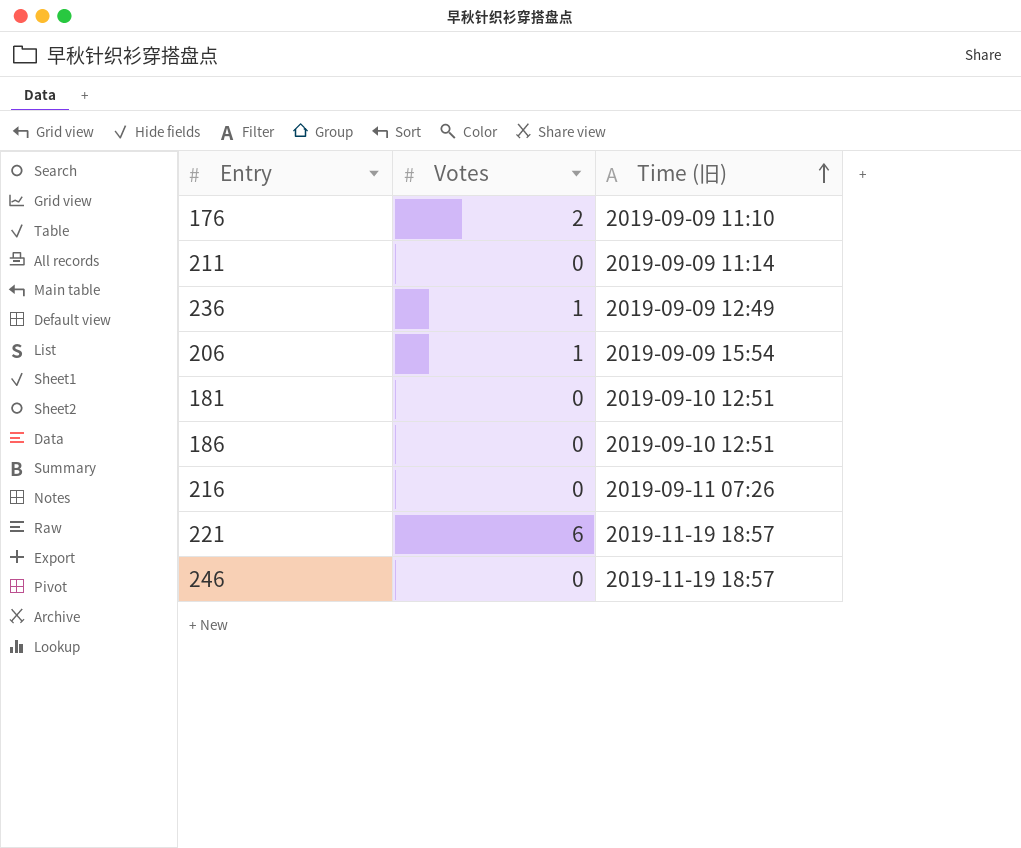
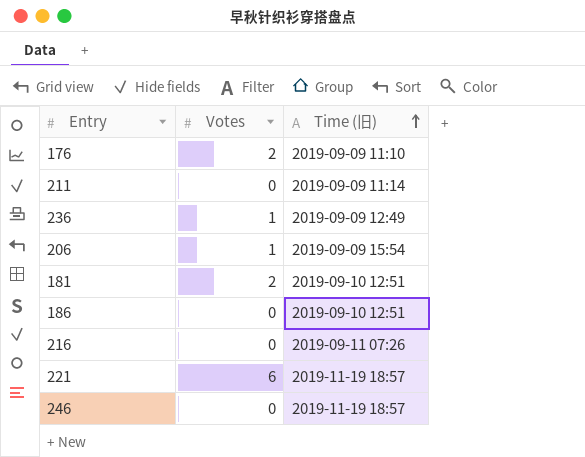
181 | Votes: 0 -> 2

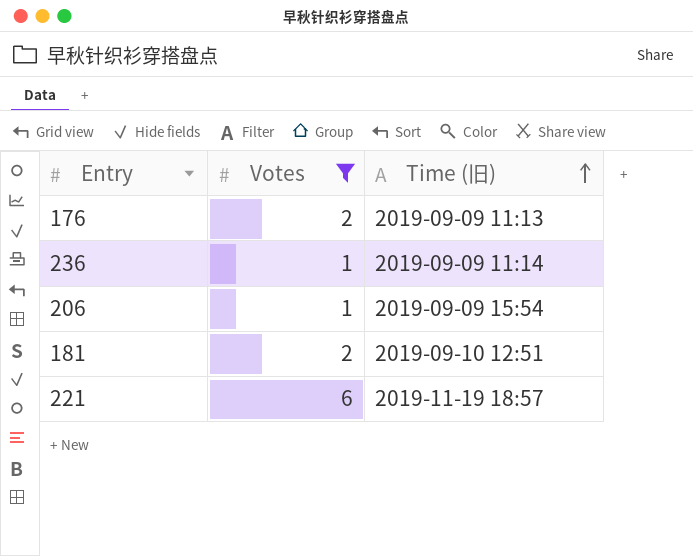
filter: none -> Votes != 0
176 | Time (旧): 2019-09-09 11:10 -> 2019-09-09 11:13
236 | Time (旧): 2019-09-09 12:49 -> 2019-09-09 11:14

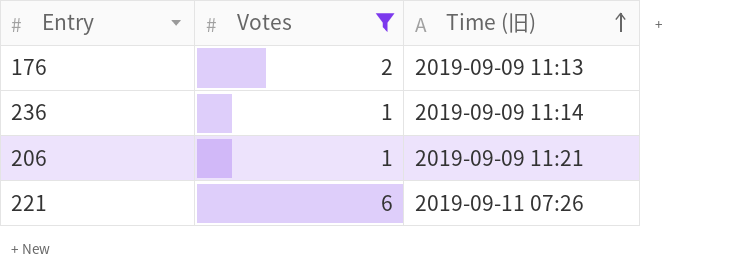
row 181: 2 | 2019-09-10 12:51 -> none
206 | Time (旧): 2019-09-09 15:54 -> 2019-09-09 11:21
221 | Time (旧): 2019-11-19 18:57 -> 2019-09-11 07:26

